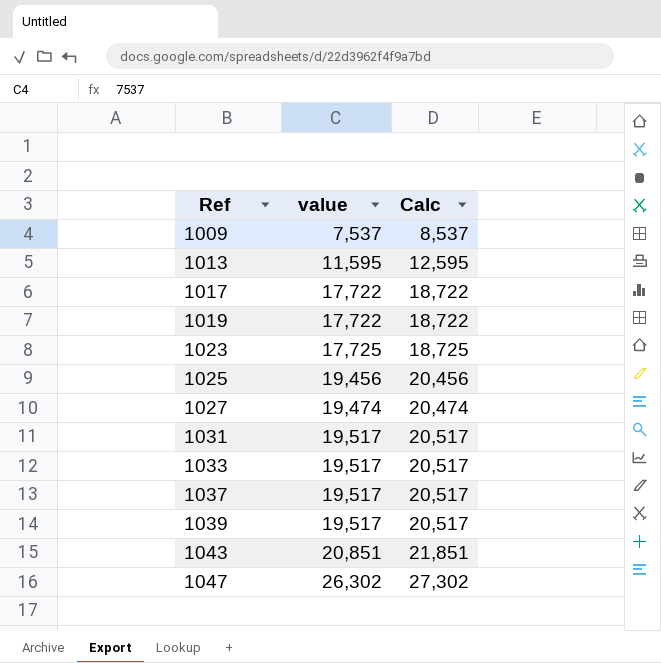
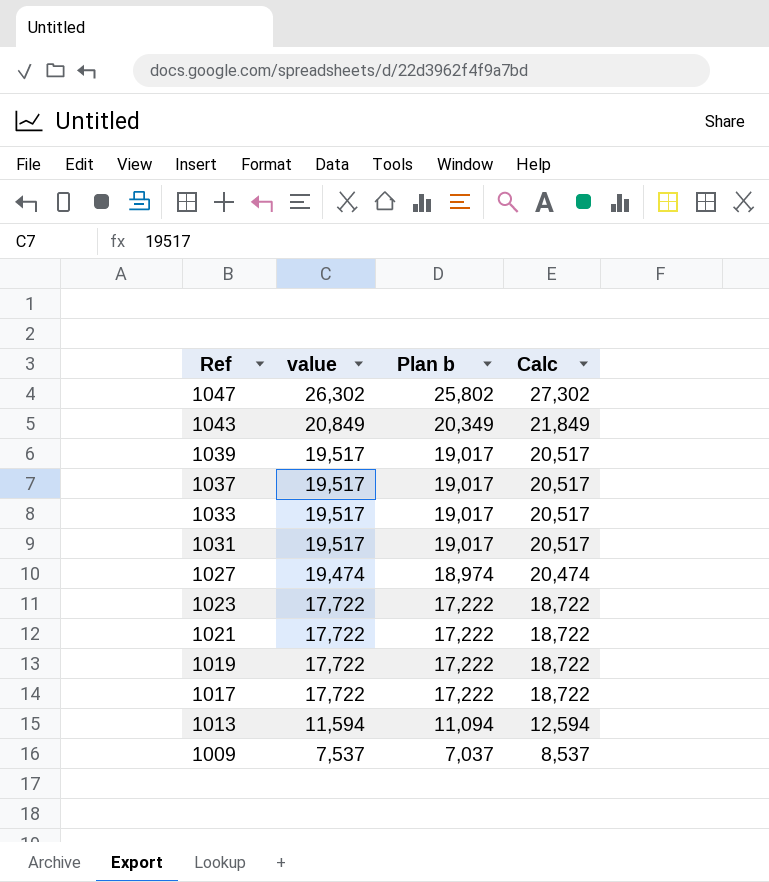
row order: Ref ascending -> Ref descending
column Plan b | formula: none -> [value] - 500
row 1025: 19,456 | 20,456 -> none
1043 | value: 20,851 -> 20,849
1043 | Calc: 21,851 -> 21,849
1023 | value: 17,725 -> 17,722
1023 | Calc: 18,725 -> 18,722
row 1021: none -> 17,722 | 17,222 | 18,722
1013 | value: 11,595 -> 11,594
1013 | Calc: 12,595 -> 12,594

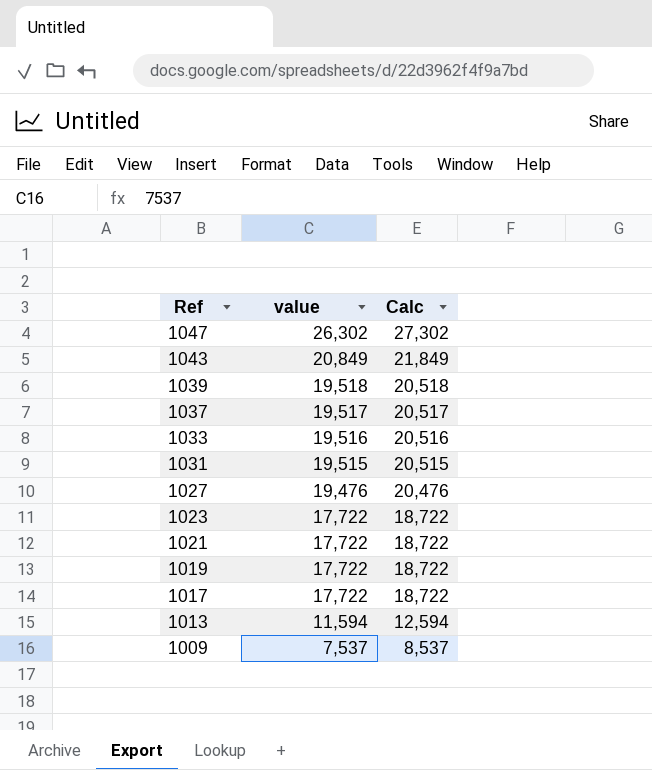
column Plan b | formula: [value] - 500 -> none
1039 | value: 19,517 -> 19,518
1039 | Calc: 20,517 -> 20,518
1033 | value: 19,517 -> 19,516
1033 | Calc: 20,517 -> 20,516
1031 | value: 19,517 -> 19,515
1031 | Calc: 20,517 -> 20,515
1027 | value: 19,474 -> 19,476
1027 | Calc: 20,474 -> 20,476

